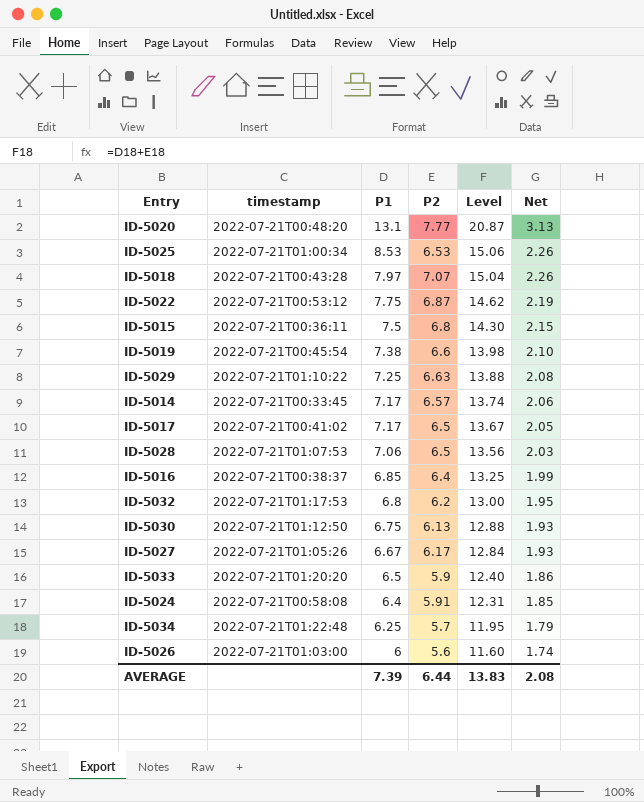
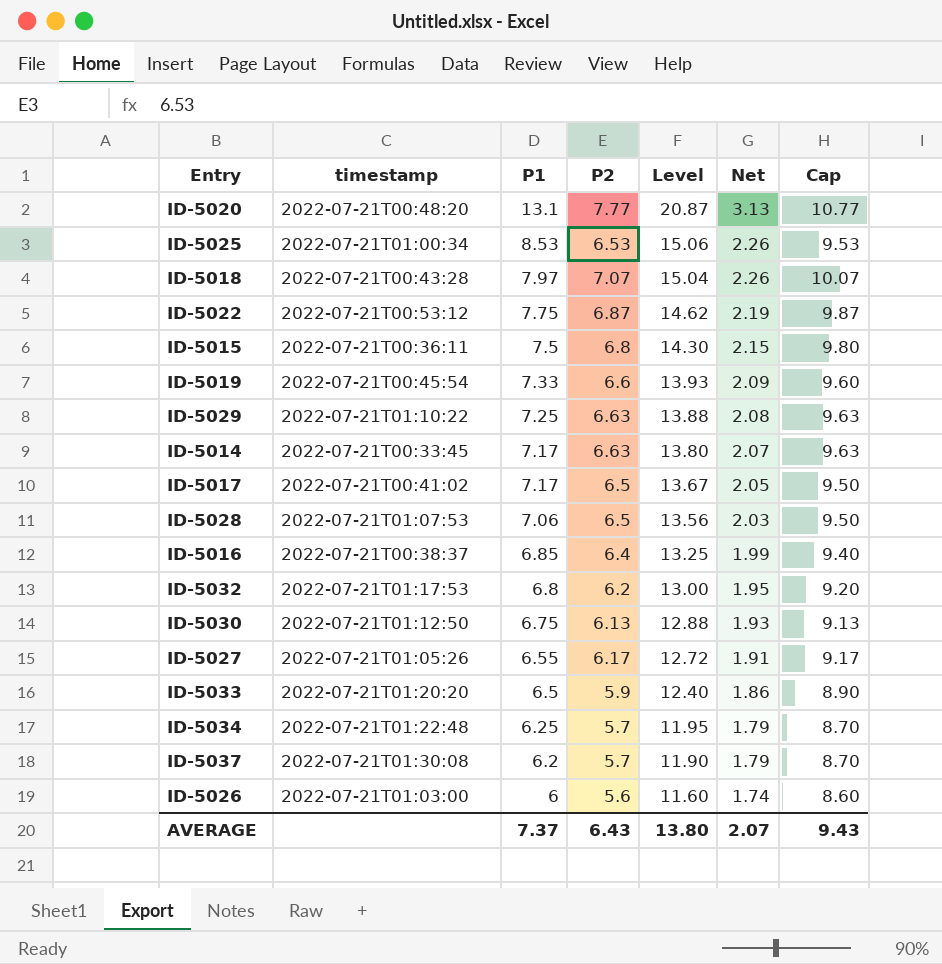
column Cap | formula: none -> [P2] + 3
row ID-5024: 2022-07-21T00:58:08 | 6.4 | 5.91 | 12.31 | 1.85 -> none
ID-5019 | P1: 7.38 -> 7.33
ID-5019 | Level: 13.98 -> 13.93
ID-5019 | Net: 2.10 -> 2.09
ID-5014 | P2: 6.57 -> 6.63
ID-5014 | Level: 13.74 -> 13.80
ID-5014 | Net: 2.06 -> 2.07
ID-5027 | P1: 6.67 -> 6.55
ID-5027 | Level: 12.84 -> 12.72
ID-5027 | Net: 1.93 -> 1.91
row ID-5037: none -> 2022-07-21T01:30:08 | 6.2 | 5.7 | 11.90 | 1.79 | 8.70
AVERAGE | P1: 7.39 -> 7.37
AVERAGE | P2: 6.44 -> 6.43
AVERAGE | Level: 13.83 -> 13.80
AVERAGE | Net: 2.08 -> 2.07

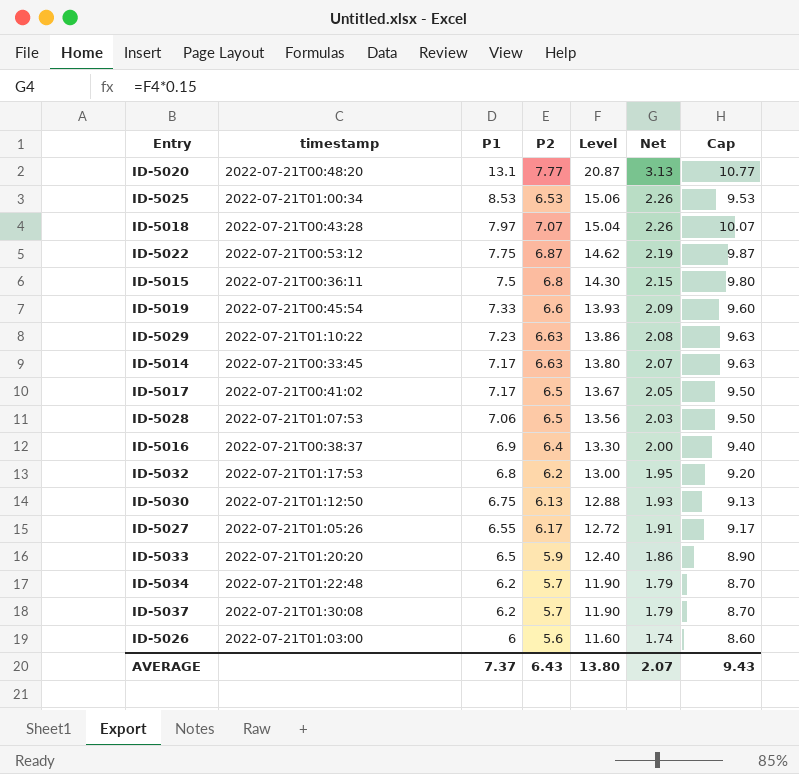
ID-5029 | P1: 7.25 -> 7.23
ID-5029 | Level: 13.88 -> 13.86
ID-5016 | P1: 6.85 -> 6.9
ID-5016 | Level: 13.25 -> 13.30
ID-5016 | Net: 1.99 -> 2.00
ID-5034 | P1: 6.25 -> 6.2
ID-5034 | Level: 11.95 -> 11.90

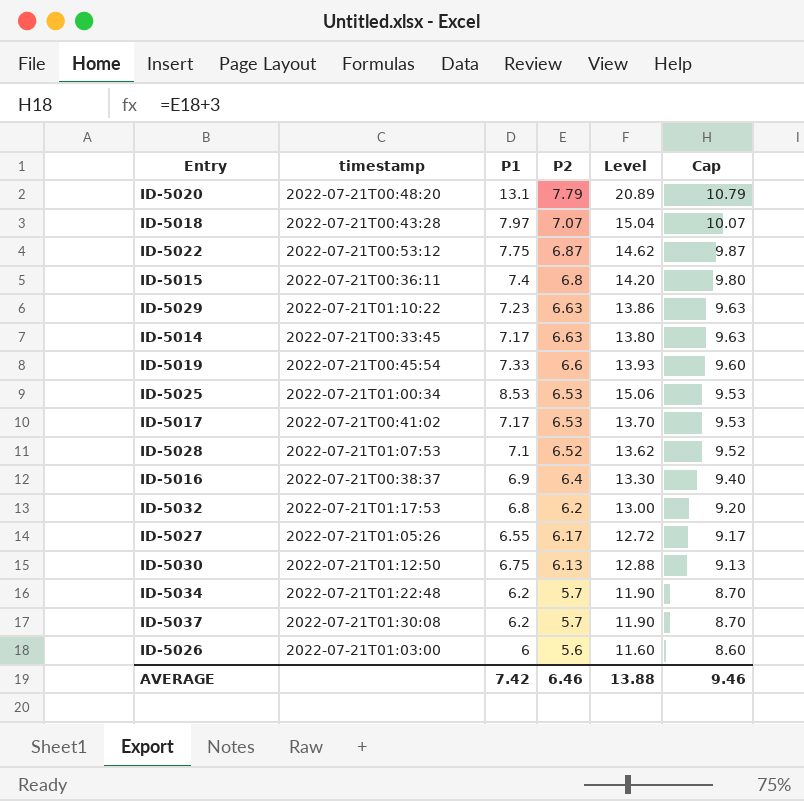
row order: P1 descending -> P2 descending
column Net | formula: [Level] * 0.15 -> none
row ID-5033: 2022-07-21T01:20:20 | 6.5 | 5.9 | 12.40 | 1.86 | 8.90 -> none
ID-5020 | P2: 7.77 -> 7.79
ID-5020 | Level: 20.87 -> 20.89
ID-5020 | Cap: 10.77 -> 10.79
ID-5015 | P1: 7.5 -> 7.4
ID-5015 | Level: 14.30 -> 14.20
ID-5017 | P2: 6.5 -> 6.53
ID-5017 | Level: 13.67 -> 13.70
ID-5017 | Cap: 9.50 -> 9.53
ID-5028 | P1: 7.06 -> 7.1
ID-5028 | P2: 6.5 -> 6.52
ID-5028 | Level: 13.56 -> 13.62
ID-5028 | Cap: 9.50 -> 9.52
AVERAGE | P1: 7.37 -> 7.42
AVERAGE | P2: 6.43 -> 6.46
AVERAGE | Level: 13.80 -> 13.88
AVERAGE | Cap: 9.43 -> 9.46

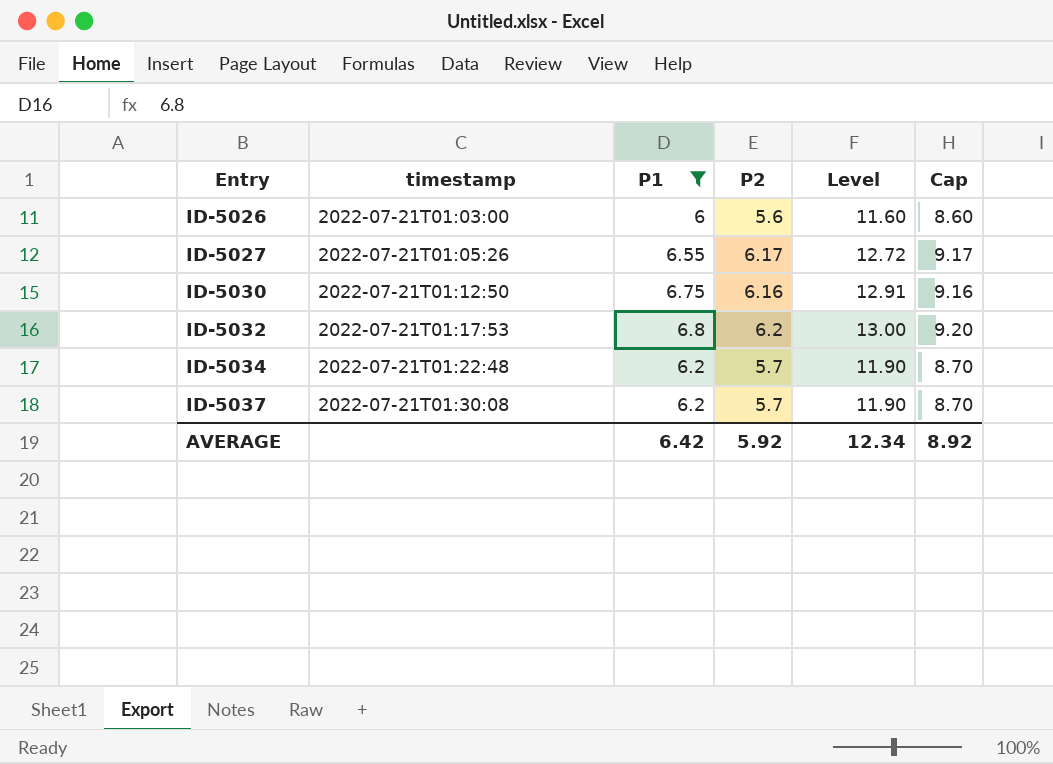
filter: none -> P1 <= 6.8
row order: P2 descending -> Entry ascending
ID-5030 | P2: 6.13 -> 6.16
ID-5030 | Level: 12.88 -> 12.91
ID-5030 | Cap: 9.13 -> 9.16
AVERAGE | P1: 7.42 -> 6.42
AVERAGE | P2: 6.46 -> 5.92
AVERAGE | Level: 13.88 -> 12.34
AVERAGE | Cap: 9.46 -> 8.92

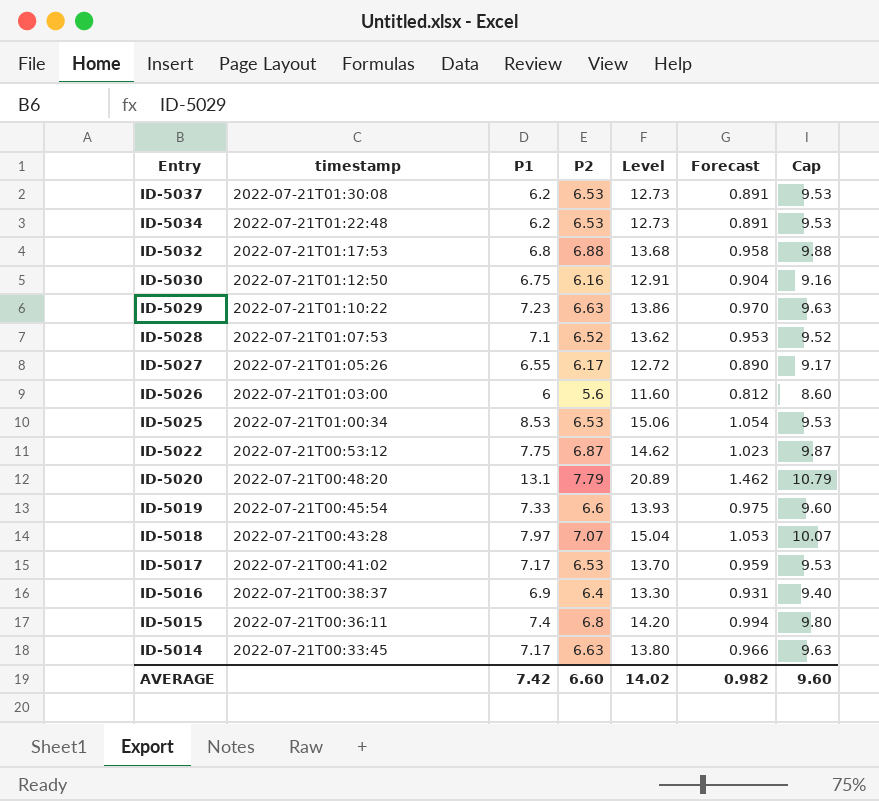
filter: P1 <= 6.8 -> none
row order: Entry ascending -> Entry descending
column Forecast | formula: none -> [Level] * 0.07
ID-5037 | P2: 5.7 -> 6.53
ID-5037 | Level: 11.90 -> 12.73
ID-5037 | Cap: 8.70 -> 9.53
ID-5034 | P2: 5.7 -> 6.53
ID-5034 | Level: 11.90 -> 12.73
ID-5034 | Cap: 8.70 -> 9.53
ID-5032 | P2: 6.2 -> 6.88
ID-5032 | Level: 13.00 -> 13.68
ID-5032 | Cap: 9.20 -> 9.88
AVERAGE | P1: 6.42 -> 7.42
AVERAGE | P2: 5.92 -> 6.60
AVERAGE | Level: 12.34 -> 14.02
AVERAGE | Cap: 8.92 -> 9.60

